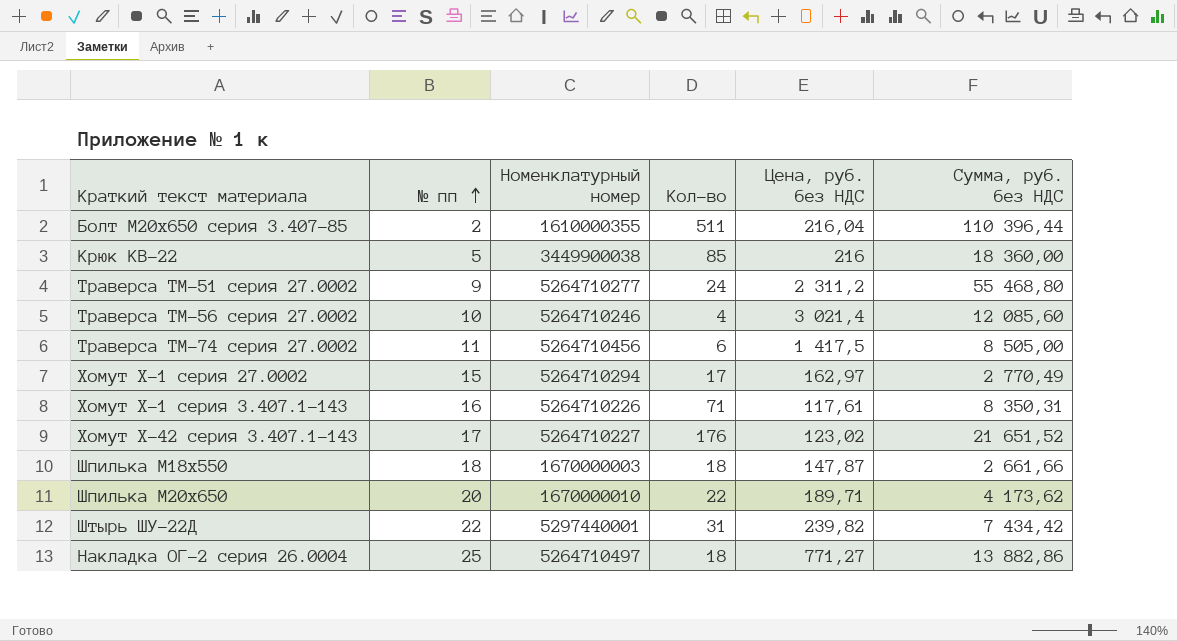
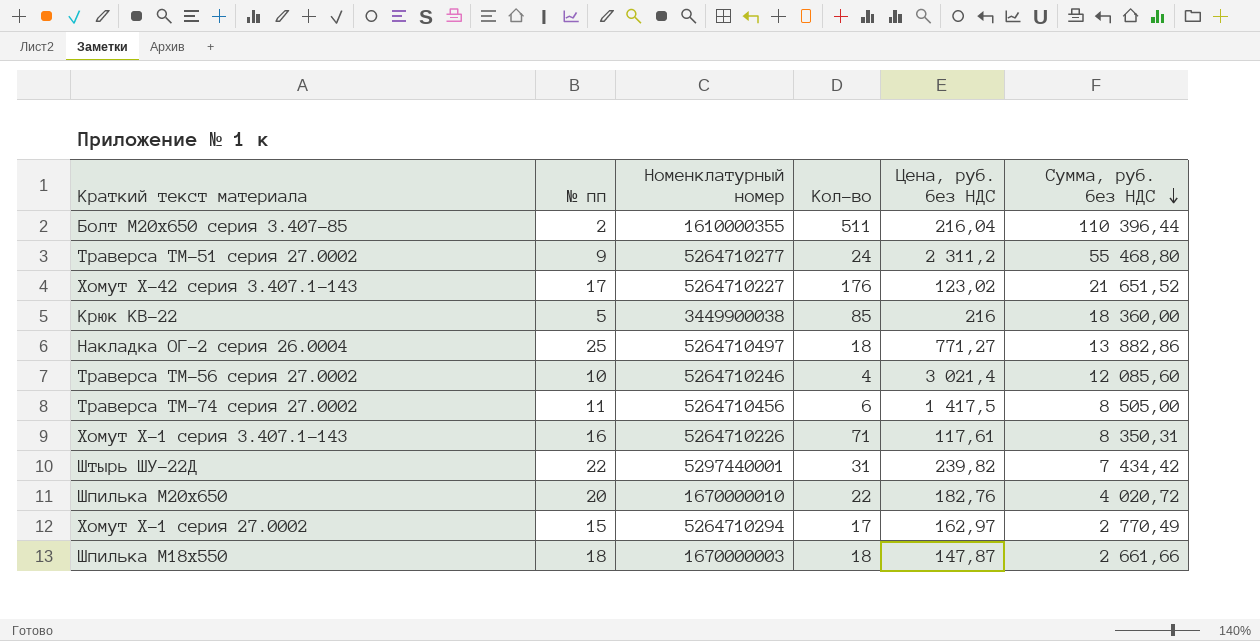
row order: № пп ascending -> Сумма, руб. без НДС descending
Шпилька М20х650 | Цена, руб. без НДС: 189,71 -> 182,76
Шпилька М20х650 | Сумма, руб. без НДС: 4 173,62 -> 4 020,72

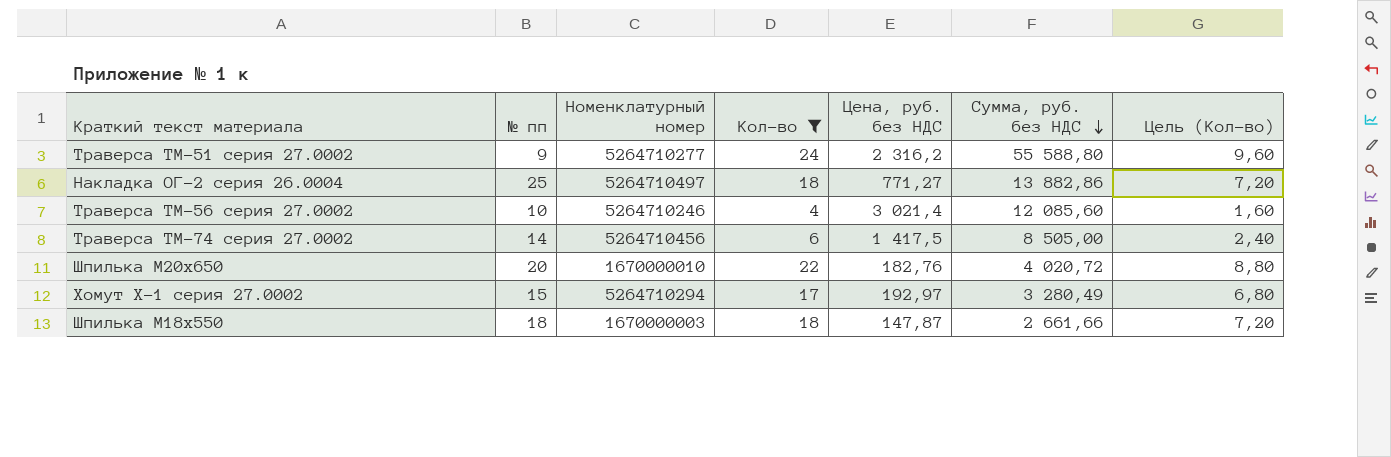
filter: none -> Кол-во <= 24
column Цель (Кол-во) | formula: none -> [Кол-во] * 0,4
Траверса ТМ-51 серия 27.0002 | Цена, руб. без НДС: 2 311,2 -> 2 316,2
Траверса ТМ-51 серия 27.0002 | Сумма, руб. без НДС: 55 468,80 -> 55 588,80
Траверса ТМ-74 серия 27.0002 | № пп: 11 -> 14
Хомут Х-1 серия 27.0002 | Цена, руб. без НДС: 162,97 -> 192,97
Хомут Х-1 серия 27.0002 | Сумма, руб. без НДС: 2 770,49 -> 3 280,49

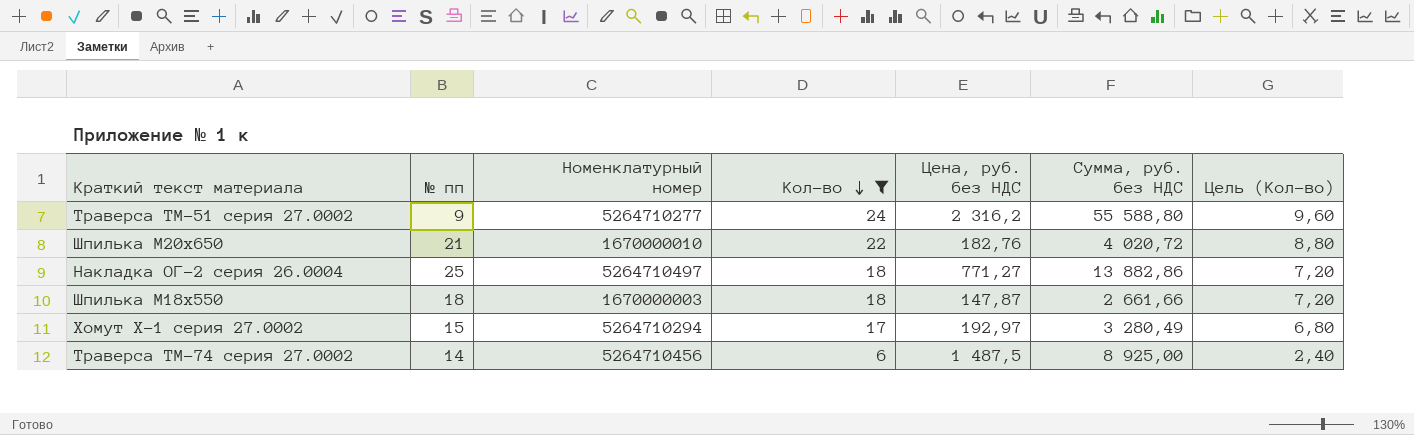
row order: Сумма, руб. без НДС descending -> Кол-во descending
row Траверса ТМ-56 серия 27.0002: 10 | 5264710246 | 4 | 3 021,4 | 12 085,60 | 1,60 -> none
Шпилька М20х650 | № пп: 20 -> 21
Траверса ТМ-74 серия 27.0002 | Цена, руб. без НДС: 1 417,5 -> 1 487,5
Траверса ТМ-74 серия 27.0002 | Сумма, руб. без НДС: 8 505,00 -> 8 925,00

